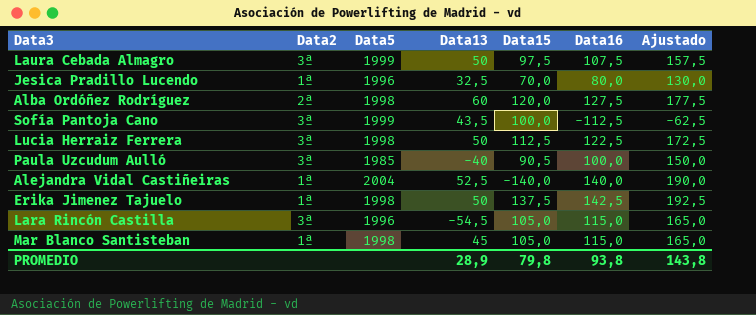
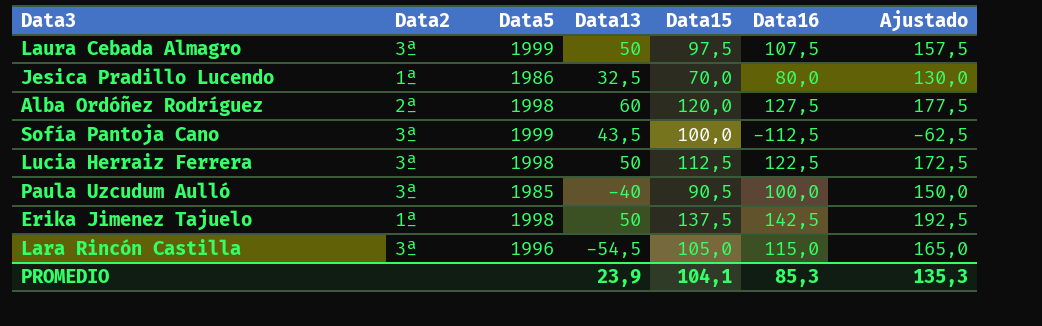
row Alejandra Vidal Castiñeiras: 1ª | 2004 | 52,5 | -140,0 | 140,0 | 190,0 -> none
row Mar Blanco Santisteban: 1ª | 1998 | 45 | 105,0 | 115,0 | 165,0 -> none
Jesica Pradillo Lucendo | Data5: 1996 -> 1986
PROMEDIO | Data13: 28,9 -> 23,9
PROMEDIO | Data15: 79,8 -> 104,1
PROMEDIO | Data16: 93,8 -> 85,3
PROMEDIO | Ajustado: 143,8 -> 135,3

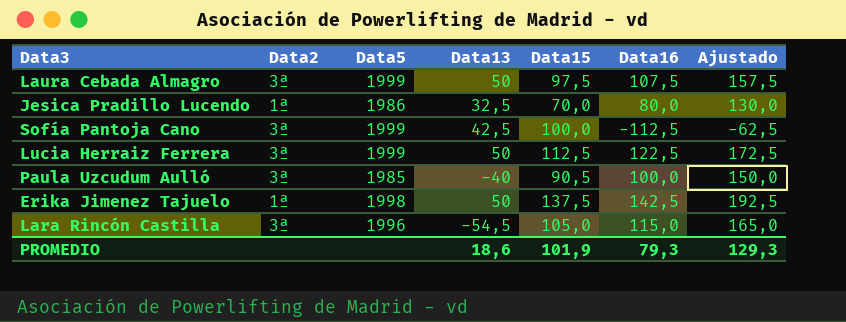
row Alba Ordóñez Rodríguez: 2ª | 1998 | 60 | 120,0 | 127,5 | 177,5 -> none
Sofía Pantoja Cano | Data13: 43,5 -> 42,5
Lucia Herraiz Ferrera | Data5: 1998 -> 1999
PROMEDIO | Data13: 23,9 -> 18,6
PROMEDIO | Data15: 104,1 -> 101,9
PROMEDIO | Data16: 85,3 -> 79,3
PROMEDIO | Ajustado: 135,3 -> 129,3

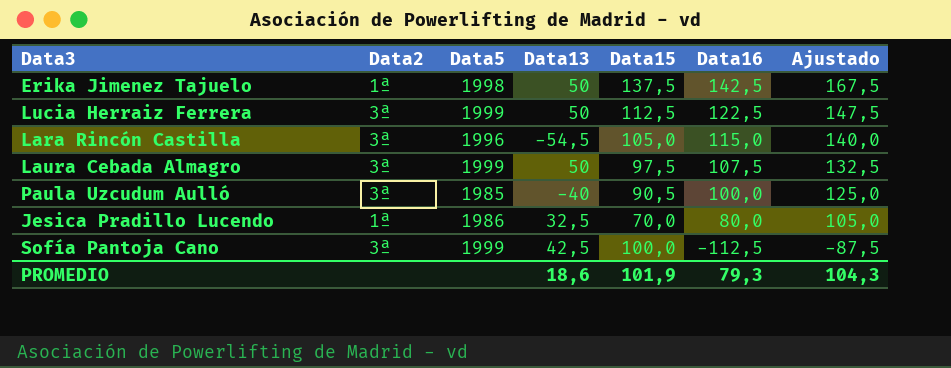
row order: none -> Data16 descending
column Ajustado | formula: [Data16] + 50 -> [Data16] + 25
PROMEDIO | Ajustado: 129,3 -> 104,3

